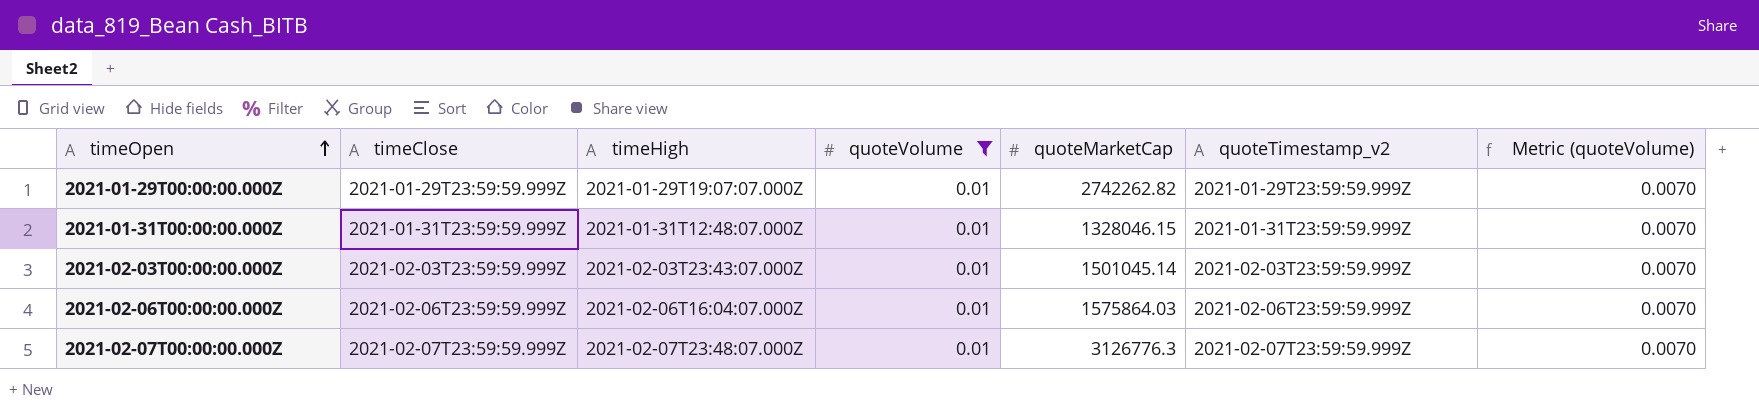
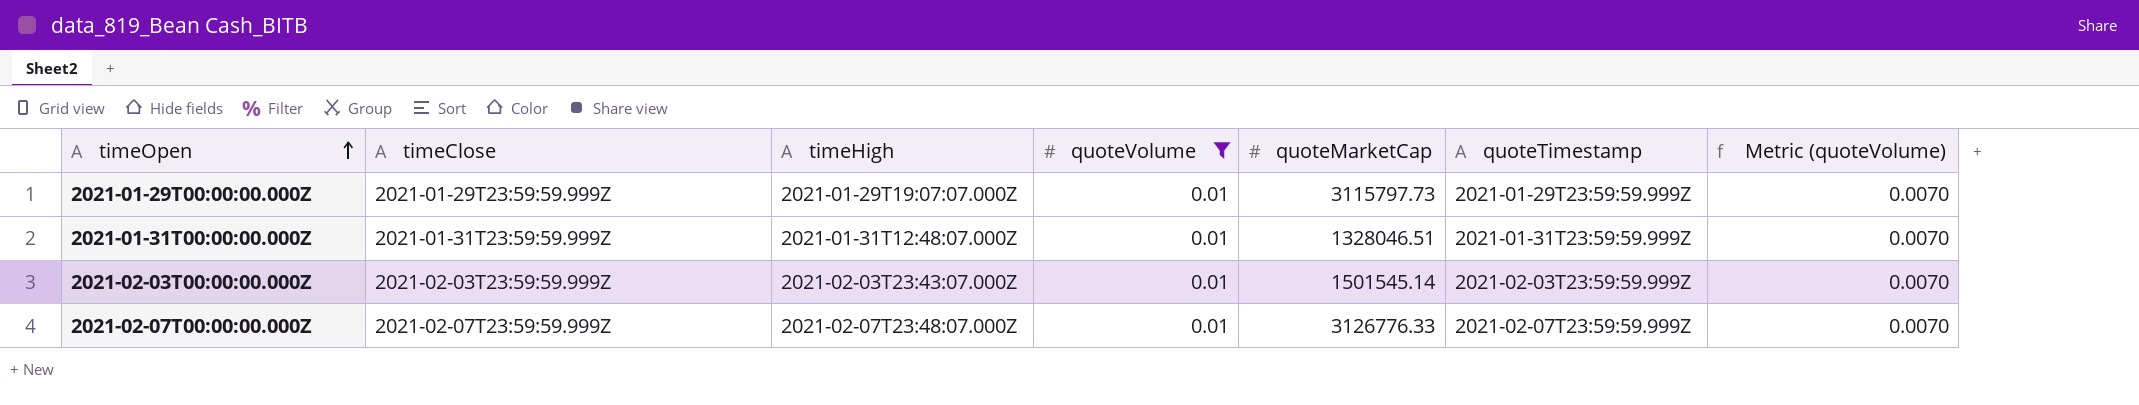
column name: quoteTimestamp_v2 -> quoteTimestamp
row 2021-02-06T00:00:00.000Z: 2021-02-06T23:59:59.999Z | 2021-02-06T16:04:07.000Z | 0.01 | 1575864.03 | 2021-02-06T23:59:59.999Z | 0.0070 -> none
2021-01-29T00:00:00.000Z | quoteMarketCap: 2742262.82 -> 3115797.73
2021-01-31T00:00:00.000Z | quoteMarketCap: 1328046.15 -> 1328046.51
2021-02-03T00:00:00.000Z | quoteMarketCap: 1501045.14 -> 1501545.14
2021-02-07T00:00:00.000Z | quoteMarketCap: 3126776.3 -> 3126776.33

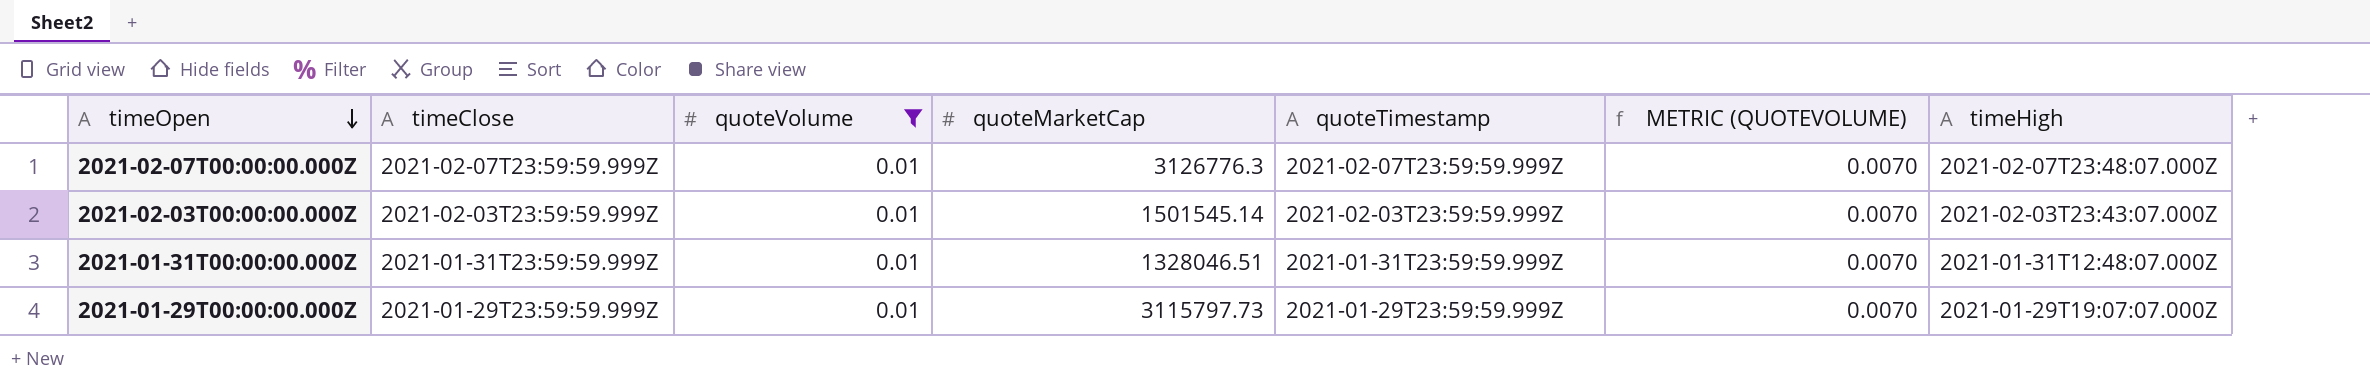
row order: timeOpen ascending -> timeOpen descending
column name: Metric (quoteVolume) -> METRIC (QUOTEVOLUME)
column timeHigh | position: 3 -> 7
2021-02-07T00:00:00.000Z | quoteMarketCap: 3126776.33 -> 3126776.3

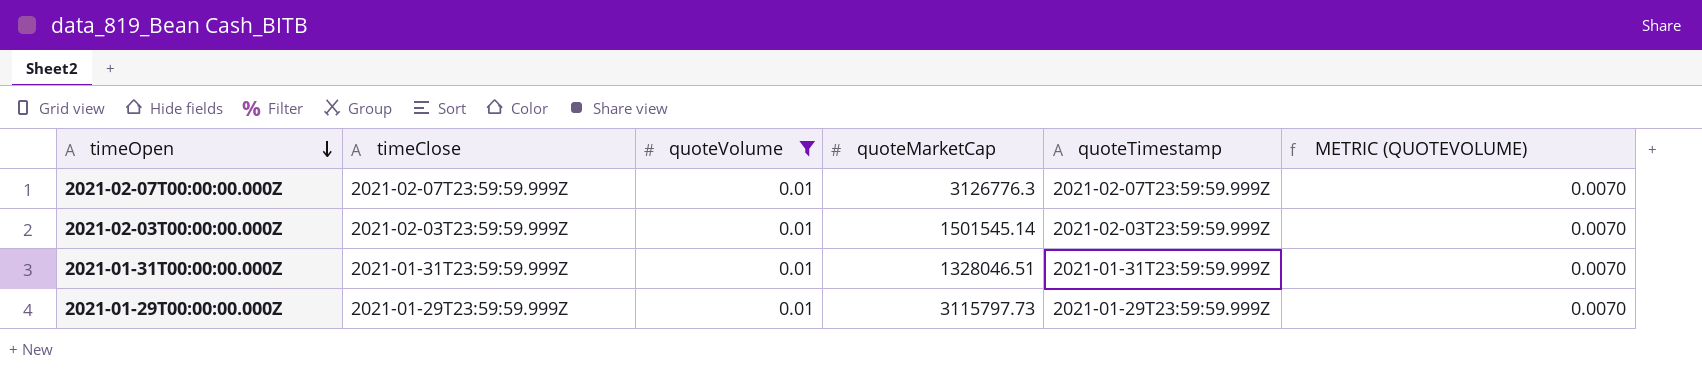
column timeHigh | position: 7 -> none

